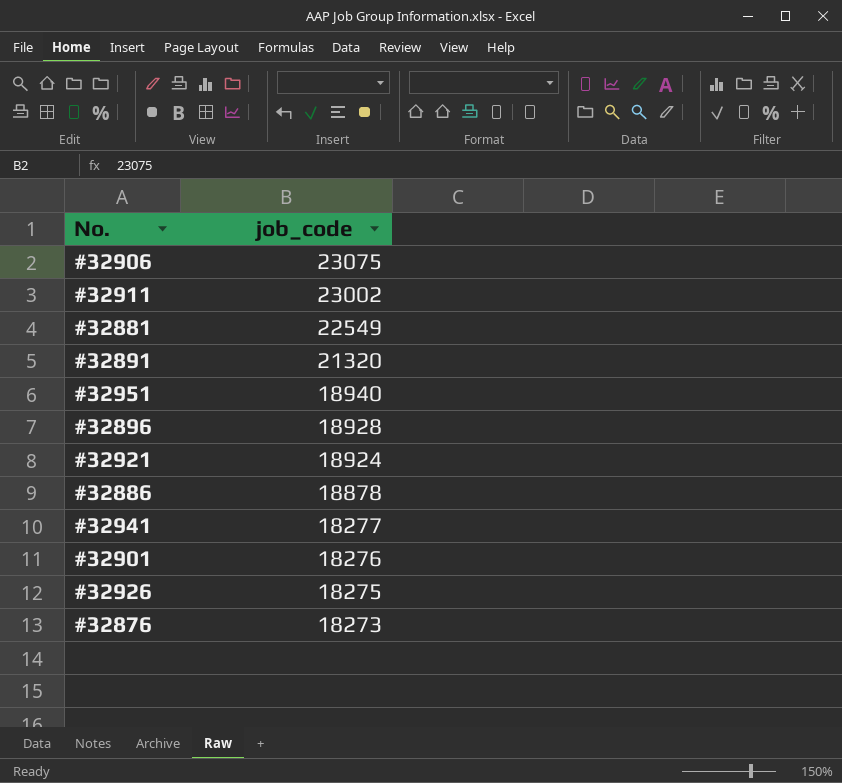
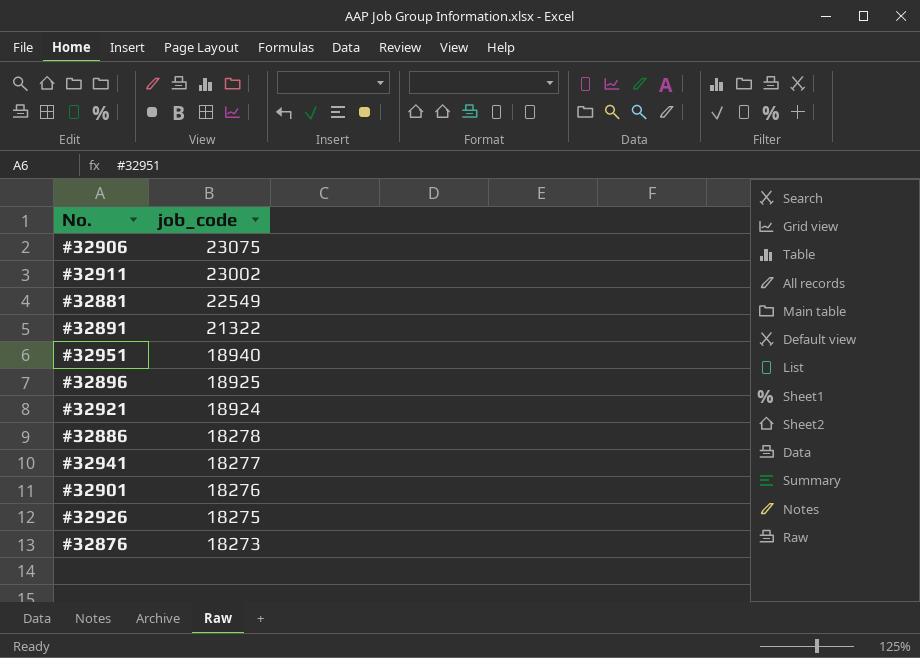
#32891 | job_code: 21320 -> 21322
#32896 | job_code: 18928 -> 18925
#32886 | job_code: 18878 -> 18278

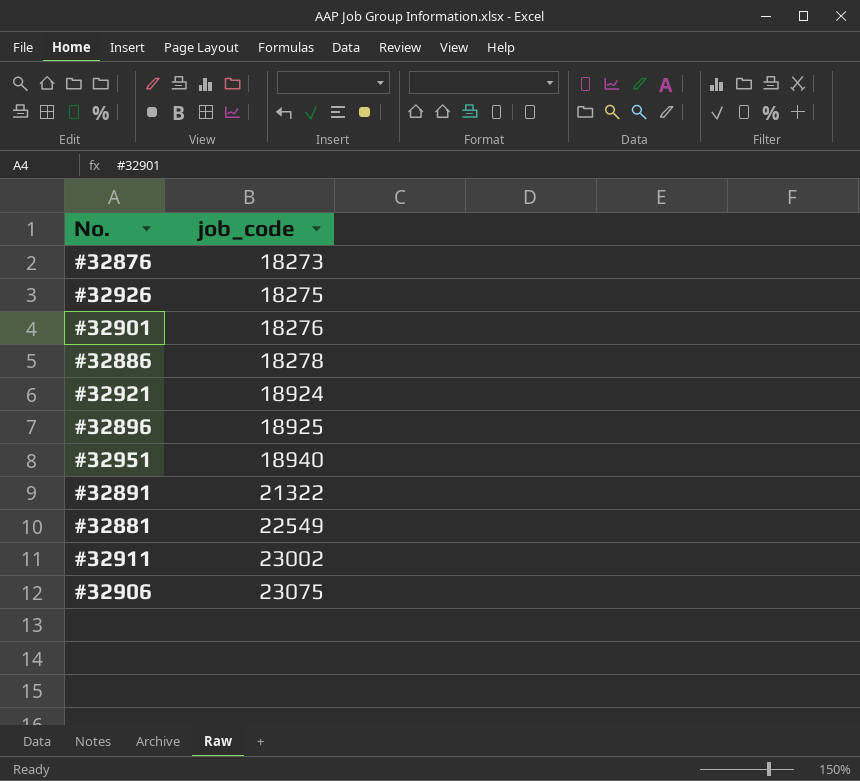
row order: job_code descending -> job_code ascending
row #32941: 18277 -> none

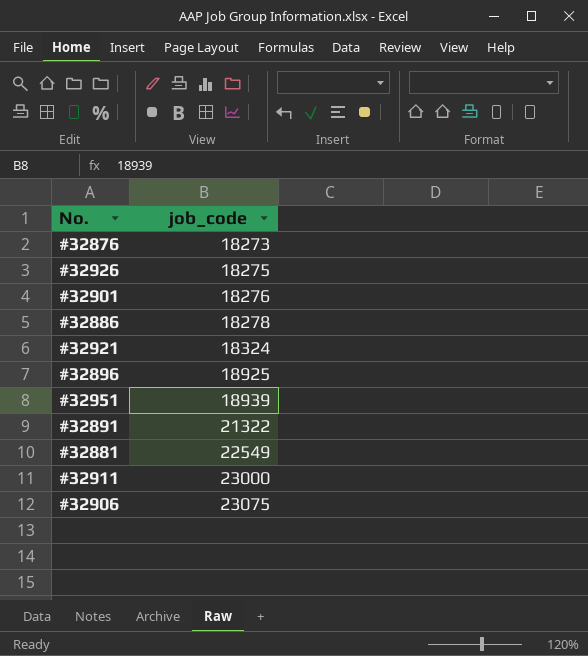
#32921 | job_code: 18924 -> 18324
#32951 | job_code: 18940 -> 18939
#32911 | job_code: 23002 -> 23000

